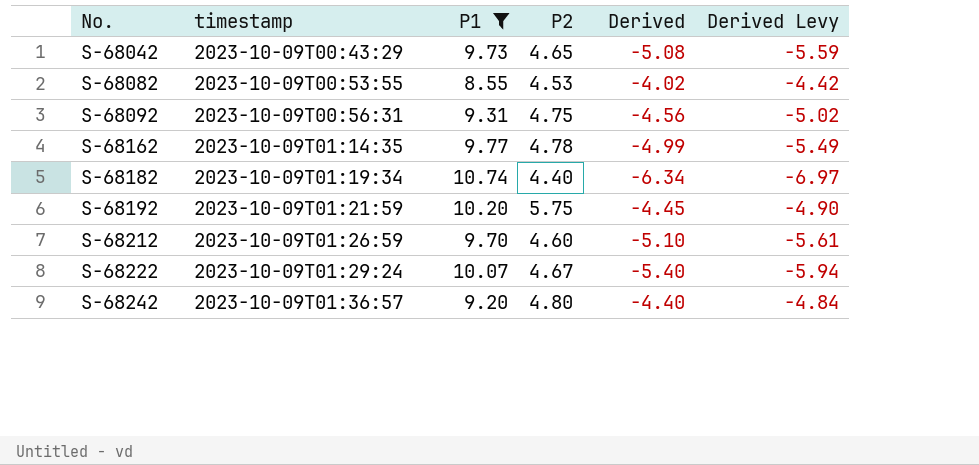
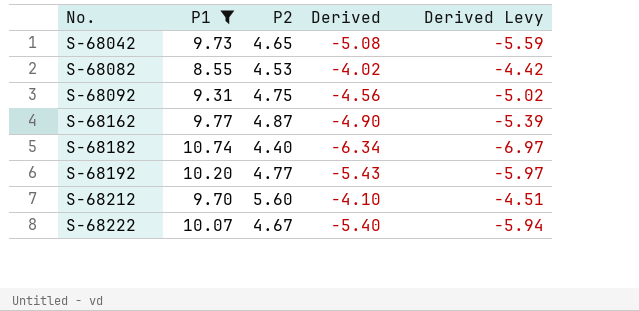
column timestamp | position: 2 -> none
row S-68242: 2023-10-09T01:36:57 | 9.20 | 4.80 | -4.40 | -4.84 -> none
S-68162 | P2: 4.78 -> 4.87
S-68162 | Derived: -4.99 -> -4.90
S-68162 | Derived Levy: -5.49 -> -5.39
S-68192 | P2: 5.75 -> 4.77
S-68192 | Derived: -4.45 -> -5.43
S-68192 | Derived Levy: -4.90 -> -5.97
S-68212 | P2: 4.60 -> 5.60
S-68212 | Derived: -5.10 -> -4.10
S-68212 | Derived Levy: -5.61 -> -4.51

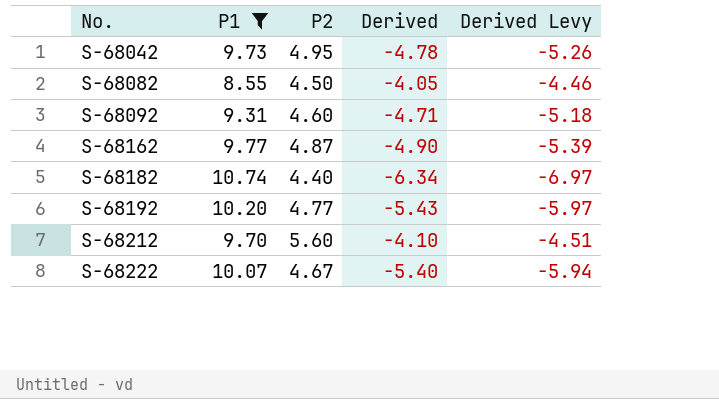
S-68042 | P2: 4.65 -> 4.95
S-68042 | Derived: -5.08 -> -4.78
S-68042 | Derived Levy: -5.59 -> -5.26
S-68082 | P2: 4.53 -> 4.50
S-68082 | Derived: -4.02 -> -4.05
S-68082 | Derived Levy: -4.42 -> -4.46
S-68092 | P2: 4.75 -> 4.60
S-68092 | Derived: -4.56 -> -4.71
S-68092 | Derived Levy: -5.02 -> -5.18

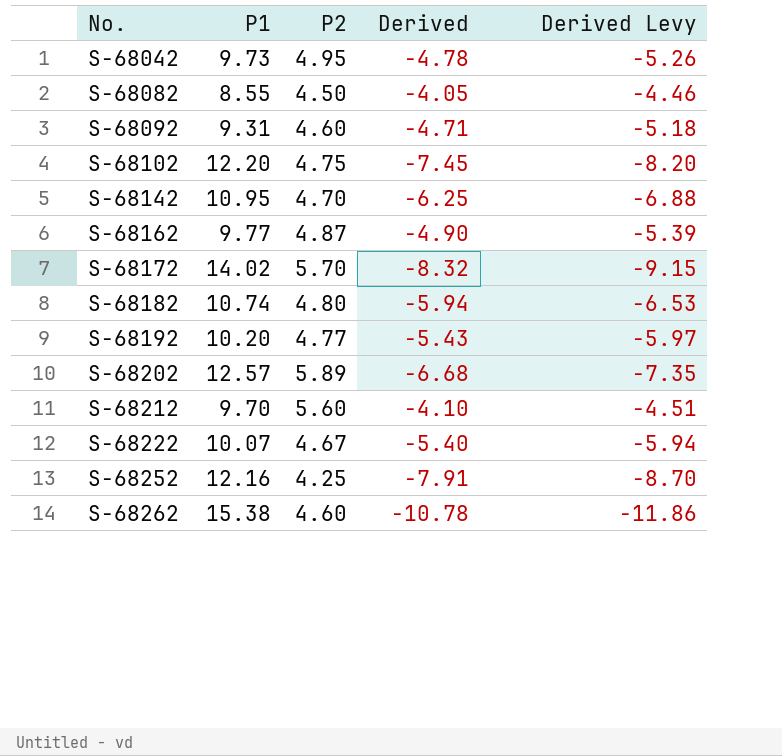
filter: P1 <= 10.74 -> none
S-68182 | P2: 4.40 -> 4.80
S-68182 | Derived: -6.34 -> -5.94
S-68182 | Derived Levy: -6.97 -> -6.53

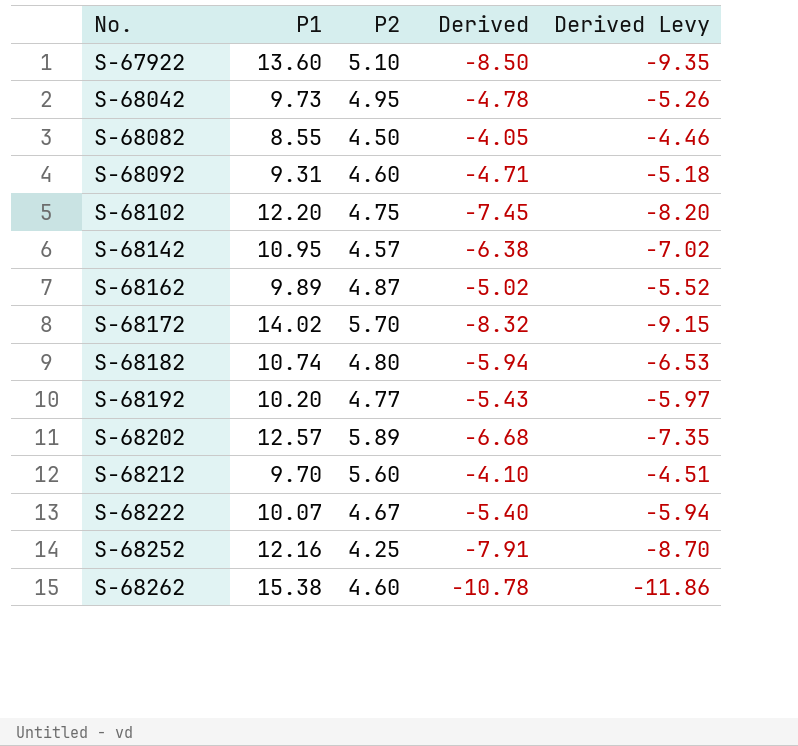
row S-67922: none -> 13.60 | 5.10 | -8.50 | -9.35
S-68142 | P2: 4.70 -> 4.57
S-68142 | Derived: -6.25 -> -6.38
S-68142 | Derived Levy: -6.88 -> -7.02
S-68162 | P1: 9.77 -> 9.89
S-68162 | Derived: -4.90 -> -5.02
S-68162 | Derived Levy: -5.39 -> -5.52

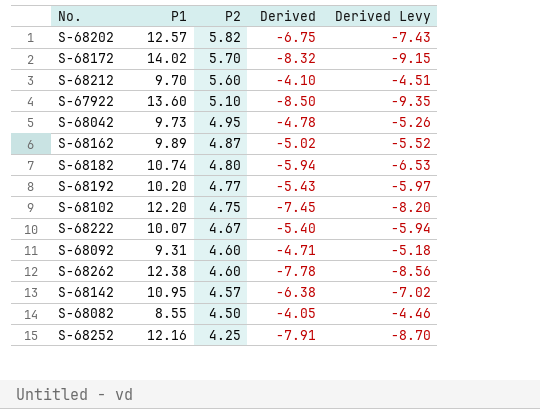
row order: No. ascending -> P2 descending
S-68202 | P2: 5.89 -> 5.82
S-68202 | Derived: -6.68 -> -6.75
S-68202 | Derived Levy: -7.35 -> -7.43
S-68262 | P1: 15.38 -> 12.38
S-68262 | Derived: -10.78 -> -7.78
S-68262 | Derived Levy: -11.86 -> -8.56

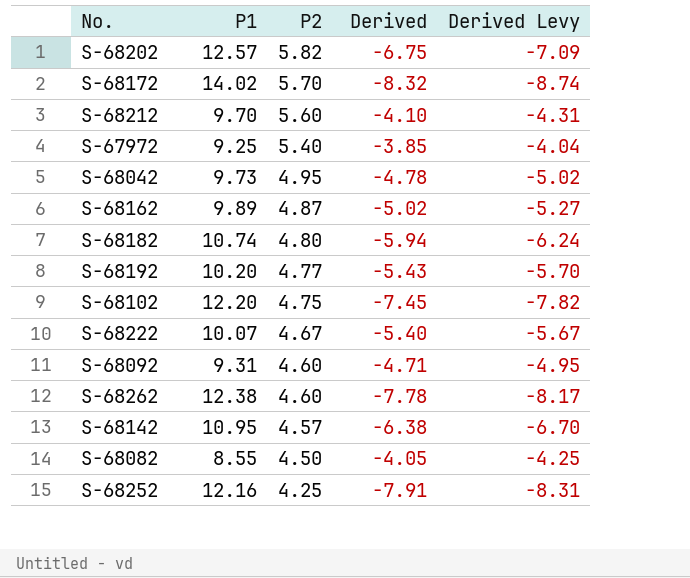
column Derived Levy | formula: [Derived] * 1.1 -> [Derived] * 1.05
row S-67922: 13.60 | 5.10 | -8.50 | -9.35 -> none
row S-67972: none -> 9.25 | 5.40 | -3.85 | -4.04

